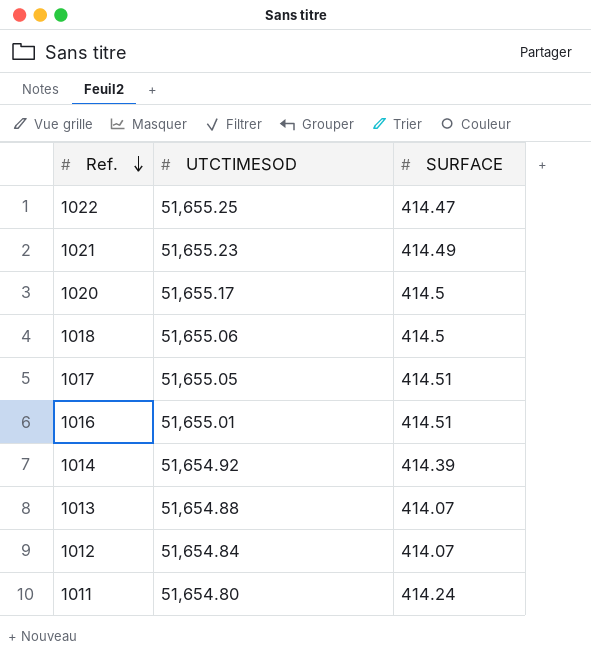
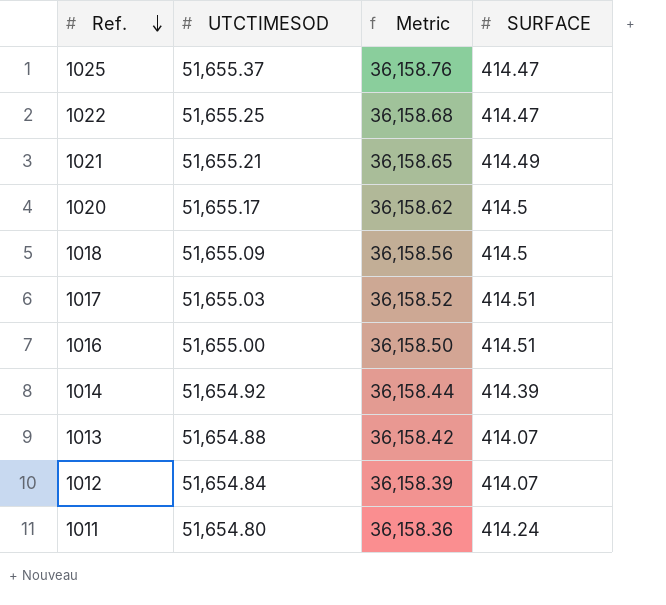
column Metric | formula: none -> [UTCTIMESOD] * 0.7
row 1025: none -> 51,655.37 | 36,158.76 | 414.47
1021 | UTCTIMESOD: 51,655.23 -> 51,655.21
1018 | UTCTIMESOD: 51,655.06 -> 51,655.09
1017 | UTCTIMESOD: 51,655.05 -> 51,655.03
1016 | UTCTIMESOD: 51,655.01 -> 51,655.00

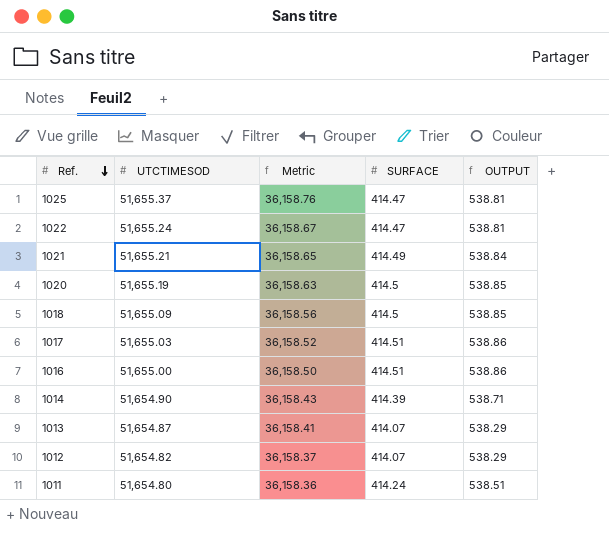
column OUTPUT | formula: none -> [SURFACE] * 1.3
1022 | UTCTIMESOD: 51,655.25 -> 51,655.24
1022 | Metric: 36,158.68 -> 36,158.67
1020 | UTCTIMESOD: 51,655.17 -> 51,655.19
1020 | Metric: 36,158.62 -> 36,158.63
1014 | UTCTIMESOD: 51,654.92 -> 51,654.90
1014 | Metric: 36,158.44 -> 36,158.43
1013 | UTCTIMESOD: 51,654.88 -> 51,654.87
1013 | Metric: 36,158.42 -> 36,158.41
1012 | UTCTIMESOD: 51,654.84 -> 51,654.82
1012 | Metric: 36,158.39 -> 36,158.37

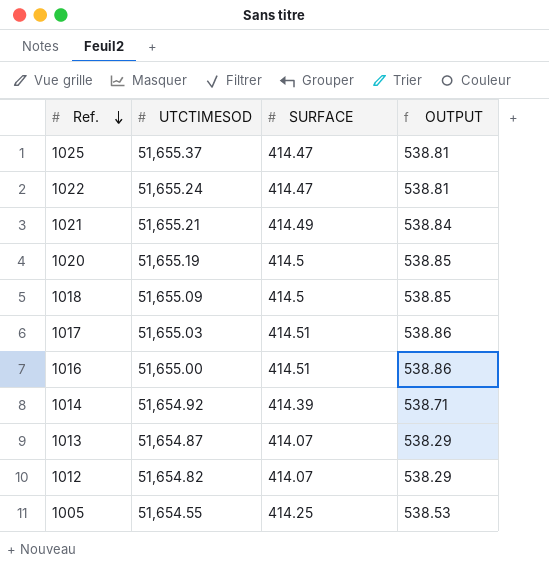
column Metric | formula: [UTCTIMESOD] * 0.7 -> none
row 1011: 51,654.80 | 36,158.36 | 414.24 | 538.51 -> none
1014 | UTCTIMESOD: 51,654.90 -> 51,654.92
row 1005: none -> 51,654.55 | 414.25 | 538.53

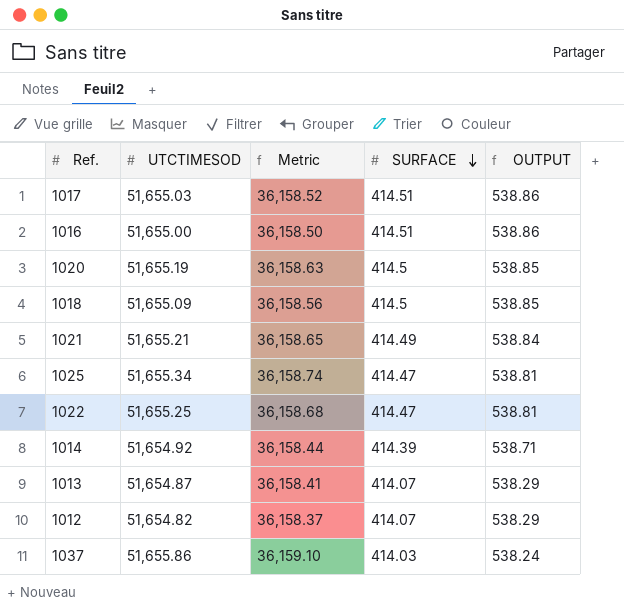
row order: Ref. descending -> SURFACE descending
column Metric | formula: none -> [UTCTIMESOD] * 0.7
row 1005: 51,654.55 | 414.25 | 538.53 -> none
1025 | UTCTIMESOD: 51,655.37 -> 51,655.34
1022 | UTCTIMESOD: 51,655.24 -> 51,655.25
row 1037: none -> 51,655.86 | 36,159.10 | 414.03 | 538.24

